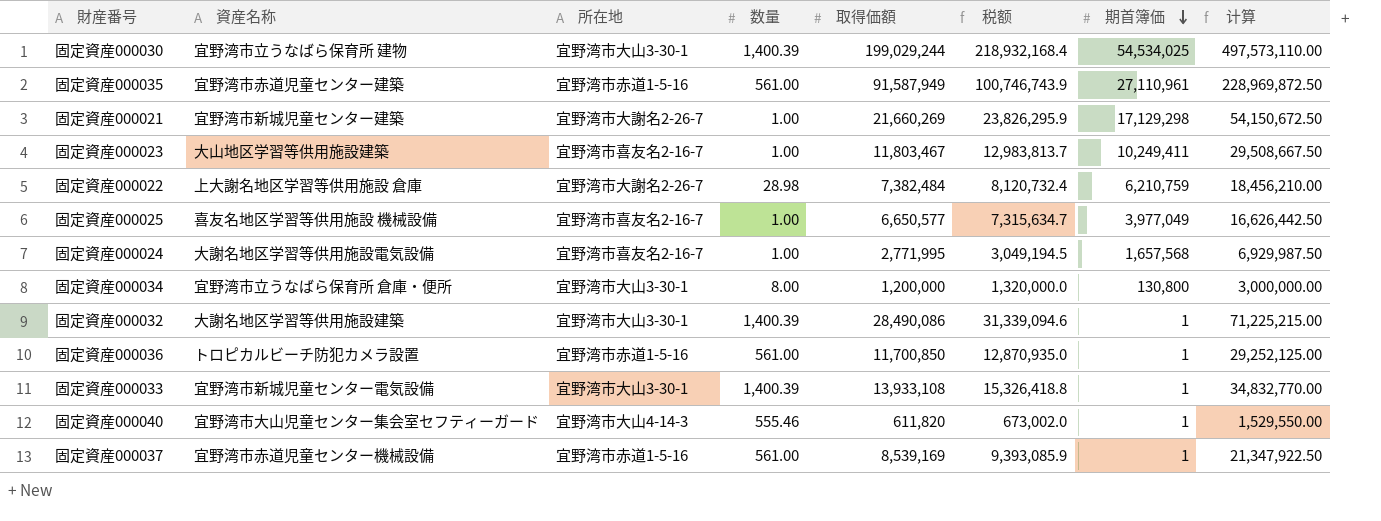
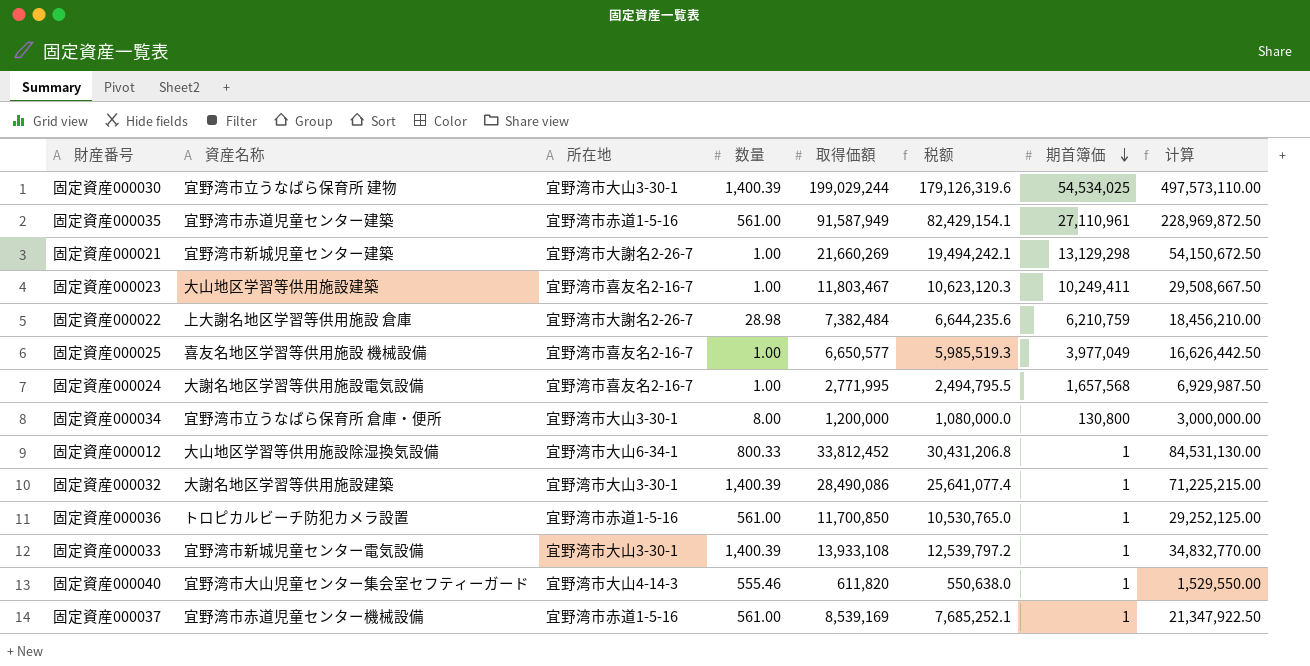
column 税额 | formula: [取得価額] * 1.1 -> [取得価額] * 0.9
固定資産000021 | 期首簿価: 17,129,298 -> 13,129,298
row 固定資産000012: none -> 大山地区学習等供用施設除湿換気設備 | 宜野湾市大山6-34-1 | 800.33 | 33,812,452 | 30,431,206.8 | 1 | 84,531,130.00

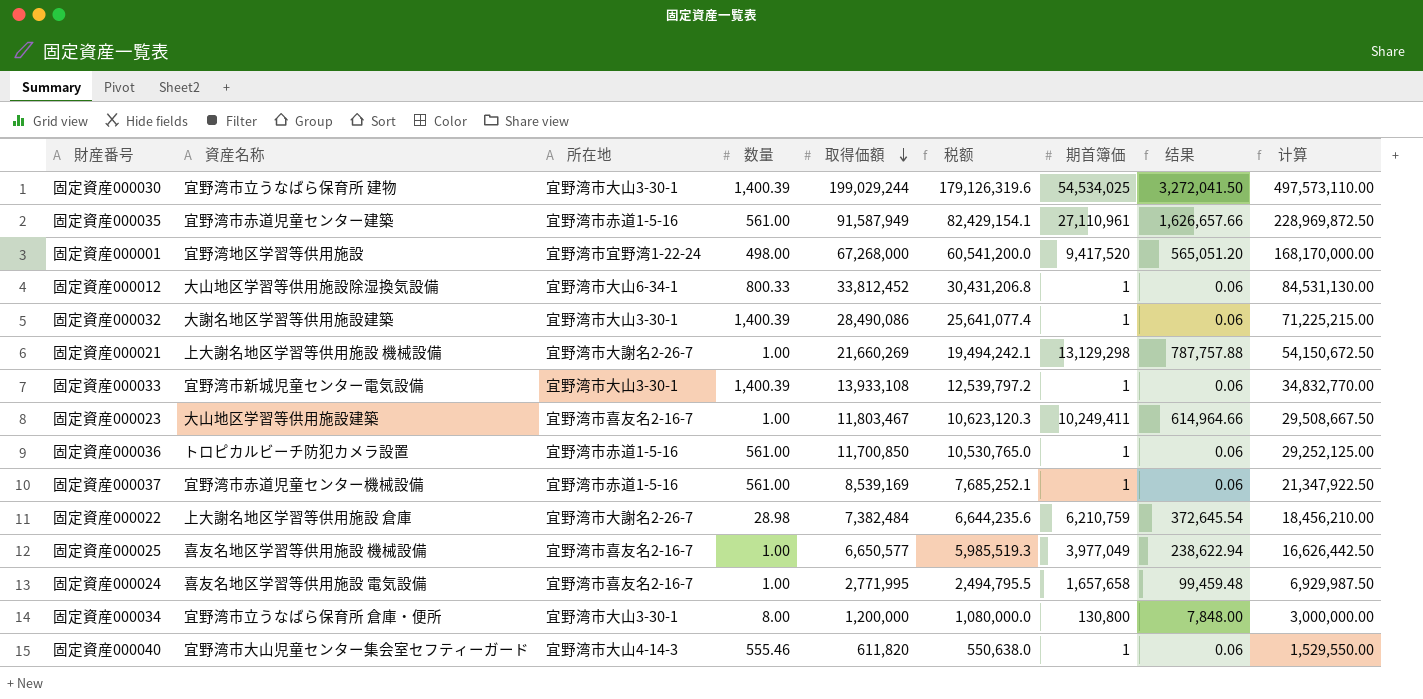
row order: 期首簿価 descending -> 取得価額 descending
column 结果 | formula: none -> [期首簿価] * 0.06
row 固定資産000001: none -> 宜野湾地区学習等供用施設 | 宜野湾市宜野湾1-22-24 | 498.00 | 67,268,000 | 60,541,200.0 | 9,417,520 | 565,051.20 | 168,170,000.00
固定資産000021 | 資産名称: 宜野湾市新城児童センター建築 -> 上大謝名地区学習等供用施設 機械設備
固定資産000024 | 資産名称: 大謝名地区学習等供用施設電気設備 -> 喜友名地区学習等供用施設 電気設備
固定資産000024 | 期首簿価: 1,657,568 -> 1,657,658

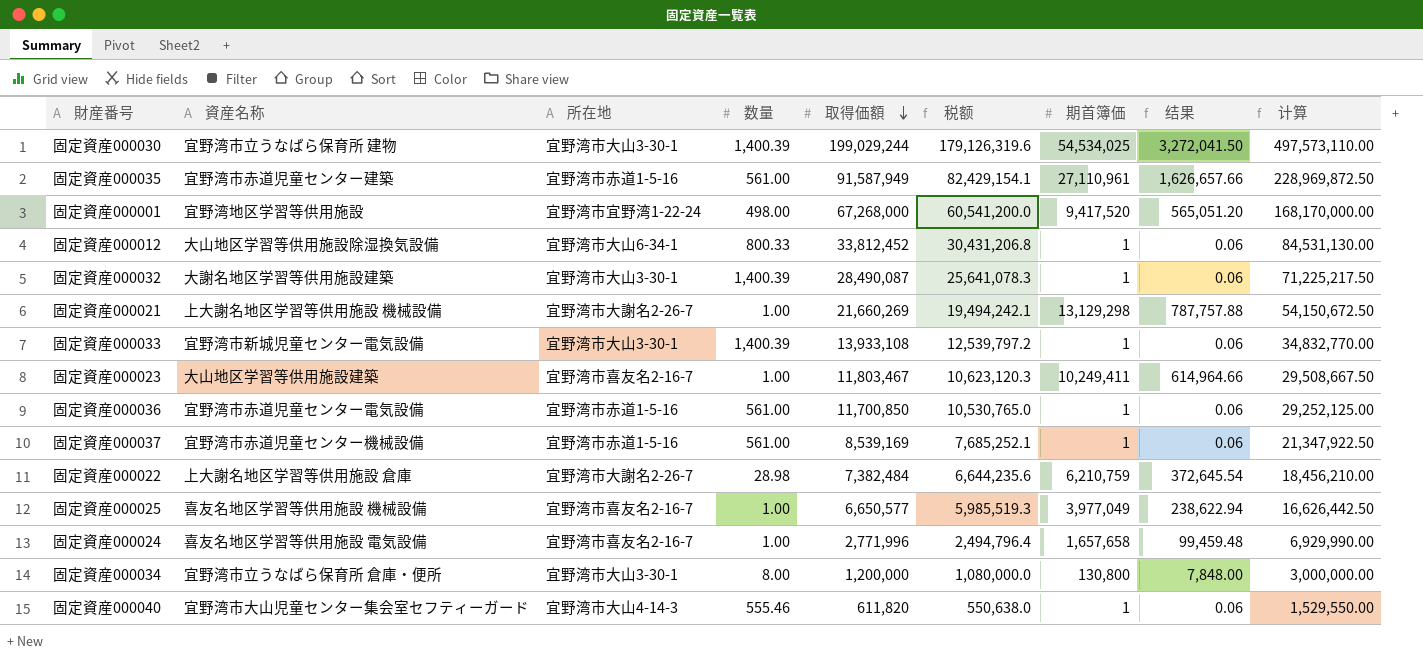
固定資産000032 | 取得価額: 28,490,086 -> 28,490,087
固定資産000032 | 税额: 25,641,077.4 -> 25,641,078.3
固定資産000032 | 计算: 71,225,215.00 -> 71,225,217.50
固定資産000036 | 資産名称: トロピカルビーチ防犯カメラ設置 -> 宜野湾市赤道児童センター電気設備
固定資産000024 | 取得価額: 2,771,995 -> 2,771,996
固定資産000024 | 税额: 2,494,795.5 -> 2,494,796.4
固定資産000024 | 计算: 6,929,987.50 -> 6,929,990.00

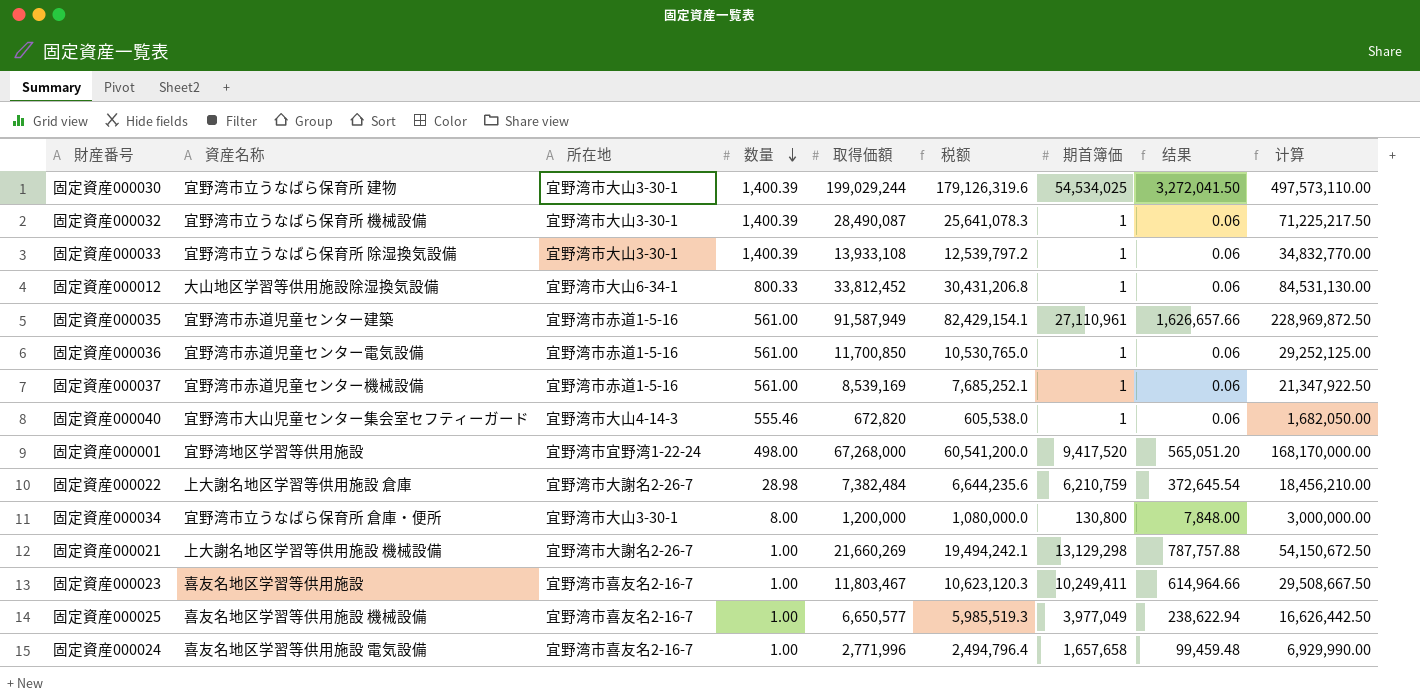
row order: 取得価額 descending -> 数量 descending
固定資産000032 | 資産名称: 大謝名地区学習等供用施設建築 -> 宜野湾市立うなばら保育所 機械設備
固定資産000033 | 資産名称: 宜野湾市新城児童センター電気設備 -> 宜野湾市立うなばら保育所 除湿換気設備
固定資産000040 | 取得価額: 611,820 -> 672,820
固定資産000040 | 税额: 550,638.0 -> 605,538.0
固定資産000040 | 计算: 1,529,550.00 -> 1,682,050.00
固定資産000023 | 資産名称: 大山地区学習等供用施設建築 -> 喜友名地区学習等供用施設

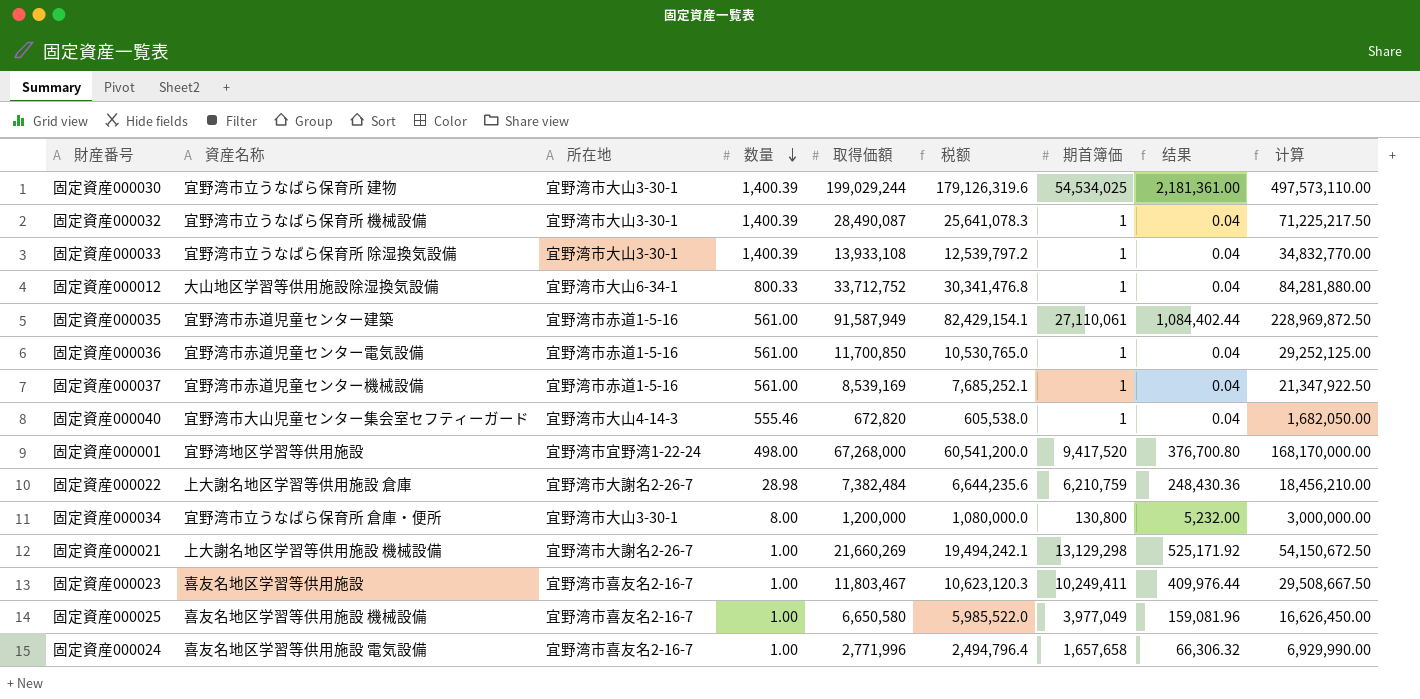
column 结果 | formula: [期首簿価] * 0.06 -> [期首簿価] * 0.04
固定資産000012 | 取得価額: 33,812,452 -> 33,712,752
固定資産000012 | 税额: 30,431,206.8 -> 30,341,476.8
固定資産000012 | 计算: 84,531,130.00 -> 84,281,880.00
固定資産000035 | 期首簿価: 27,110,961 -> 27,110,061
固定資産000025 | 取得価額: 6,650,577 -> 6,650,580
固定資産000025 | 税额: 5,985,519.3 -> 5,985,522.0
固定資産000025 | 计算: 16,626,442.50 -> 16,626,450.00

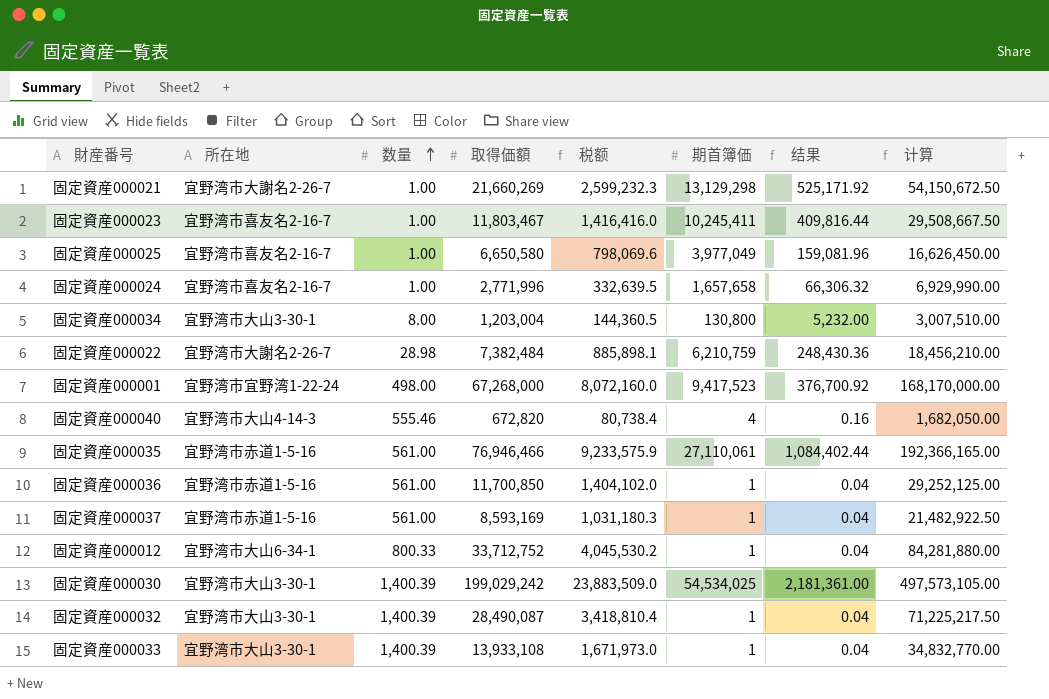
row order: 数量 descending -> 数量 ascending
column 資産名称 | position: 2 -> none
column 税额 | formula: [取得価額] * 0.9 -> [取得価額] * 0.12
固定資産000023 | 期首簿価: 10,249,411 -> 10,245,411
固定資産000023 | 结果: 409,976.44 -> 409,816.44
固定資産000034 | 取得価額: 1,200,000 -> 1,203,004
固定資産000034 | 计算: 3,000,000.00 -> 3,007,510.00
固定資産000001 | 期首簿価: 9,417,520 -> 9,417,523
固定資産000001 | 结果: 376,700.80 -> 376,700.92
固定資産000040 | 期首簿価: 1 -> 4
固定資産000040 | 结果: 0.04 -> 0.16
固定資産000035 | 取得価額: 91,587,949 -> 76,946,466
固定資産000035 | 计算: 228,969,872.50 -> 192,366,165.00
固定資産000037 | 取得価額: 8,539,169 -> 8,593,169
固定資産000037 | 计算: 21,347,922.50 -> 21,482,922.50
固定資産000030 | 取得価額: 199,029,244 -> 199,029,242
固定資産000030 | 计算: 497,573,110.00 -> 497,573,105.00

